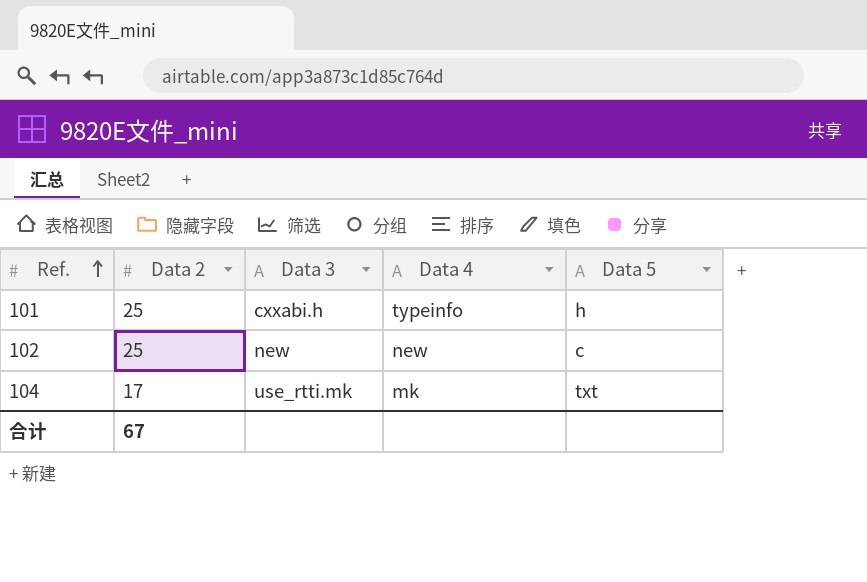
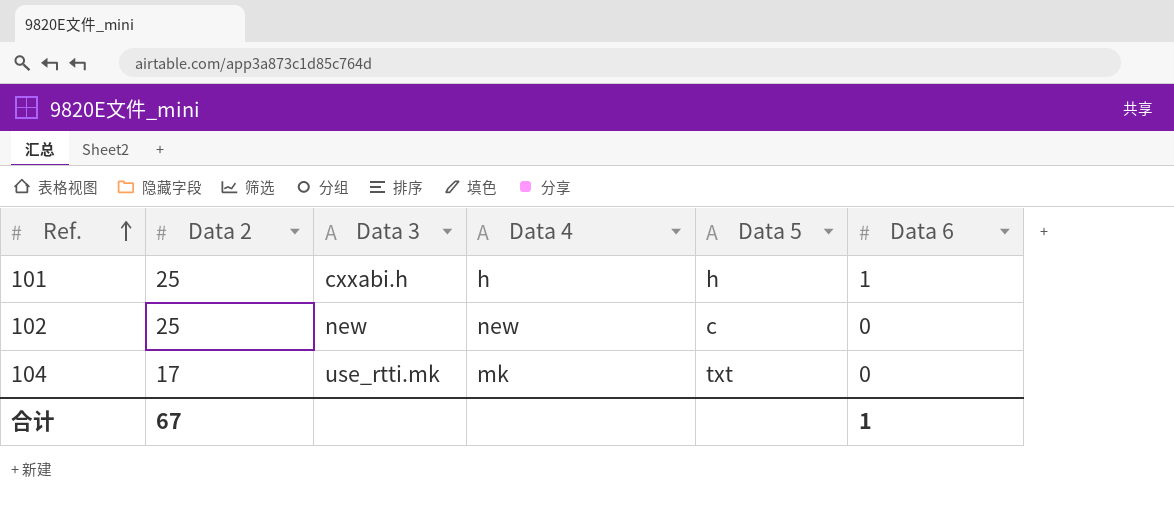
column Data 6 | position: none -> 6
101 | Data 4: typeinfo -> h

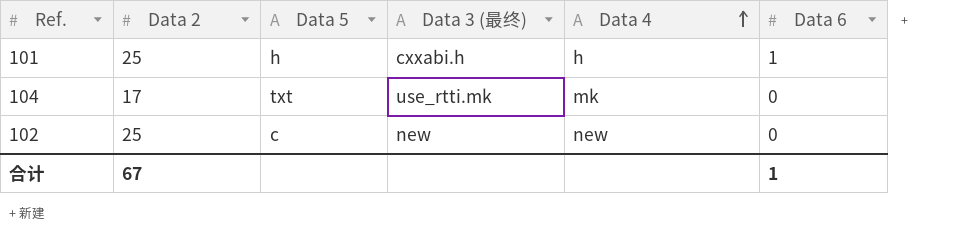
row order: Ref. ascending -> Data 4 ascending
column Data 5 | position: 5 -> 3
column name: Data 3 -> Data 3 (最终)

